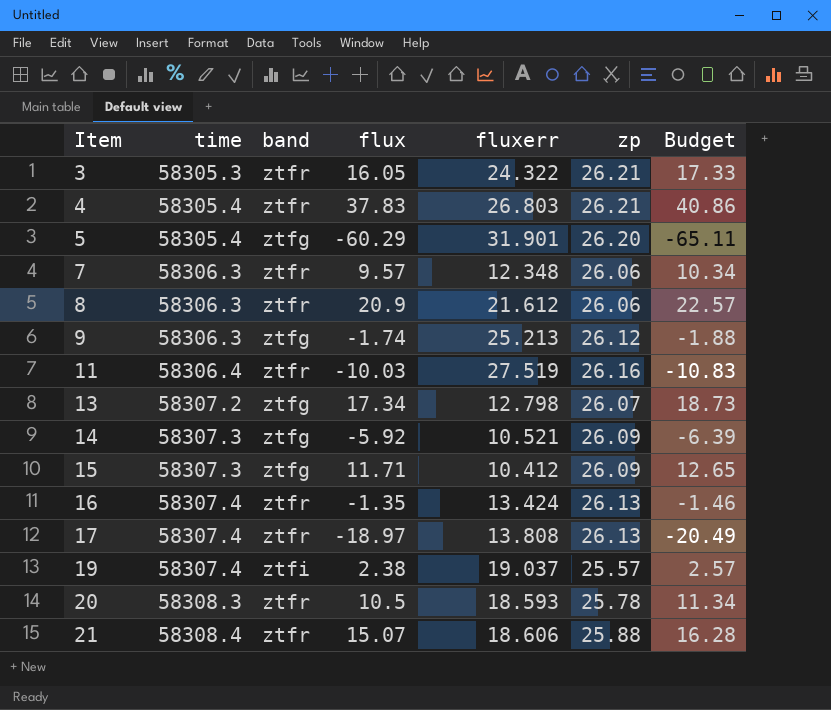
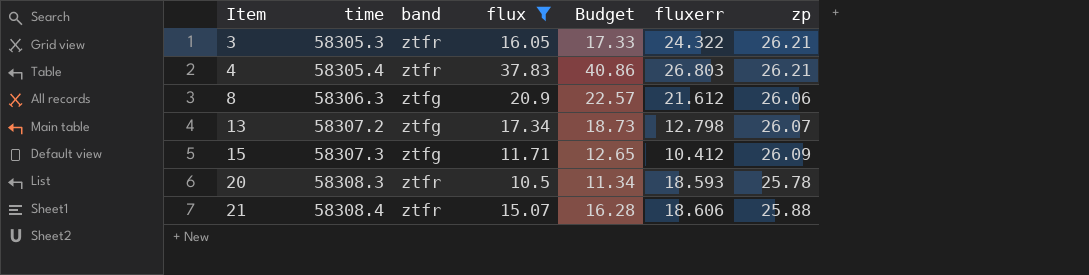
filter: none -> flux >= 10.5
column Budget | position: 7 -> 5
8 | band: ztfr -> ztfg

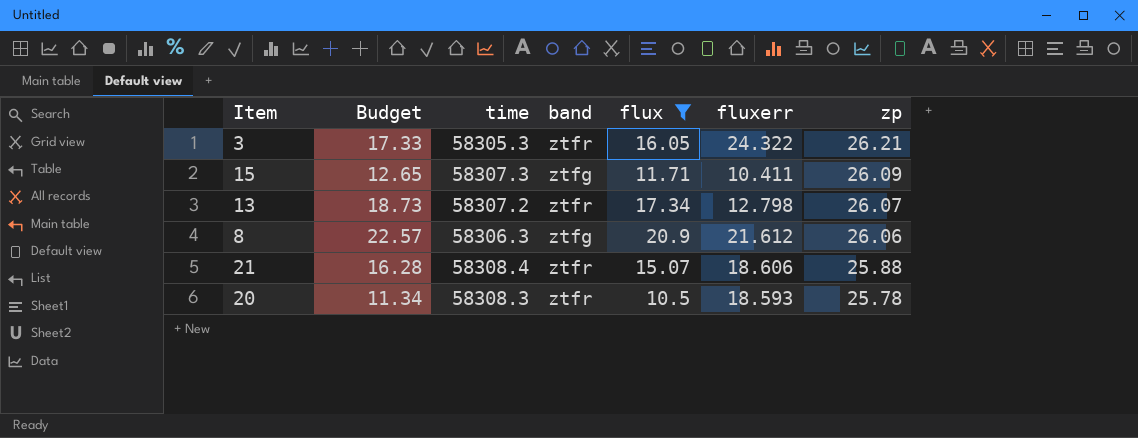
row order: Item ascending -> zp descending
column Budget | position: 5 -> 2
row 4: 58305.4 | ztfr | 37.83 | 40.86 | 26.803 | 26.21 -> none
15 | fluxerr: 10.412 -> 10.411
13 | band: ztfg -> ztfr

